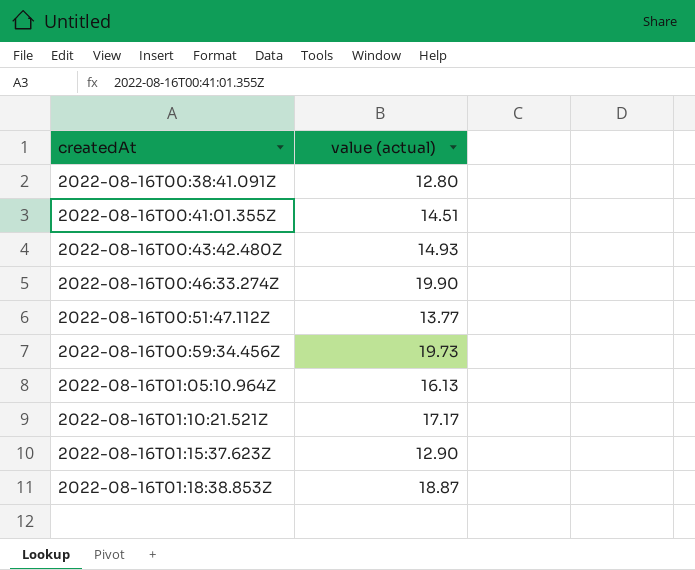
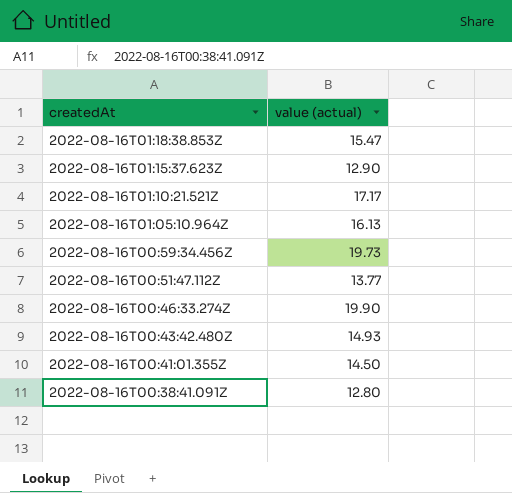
row order: createdAt ascending -> createdAt descending
2022-08-16T01:18:38.853Z | value (actual): 18.87 -> 15.47
2022-08-16T00:41:01.355Z | value (actual): 14.51 -> 14.50

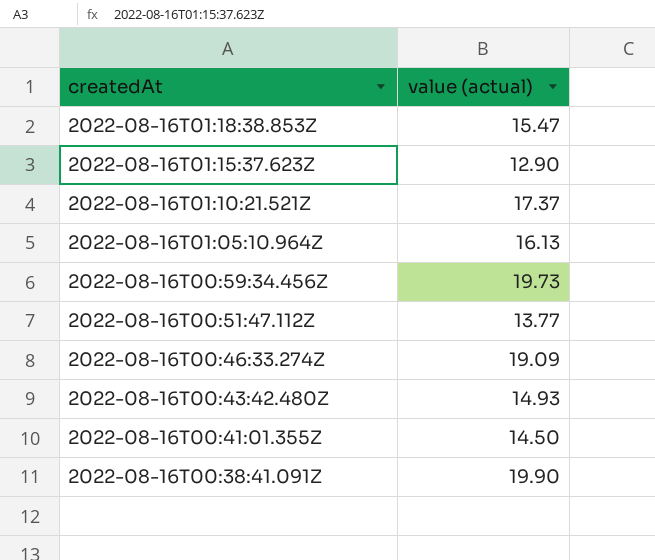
2022-08-16T01:10:21.521Z | value (actual): 17.17 -> 17.37
2022-08-16T00:46:33.274Z | value (actual): 19.90 -> 19.09
2022-08-16T00:38:41.091Z | value (actual): 12.80 -> 19.90

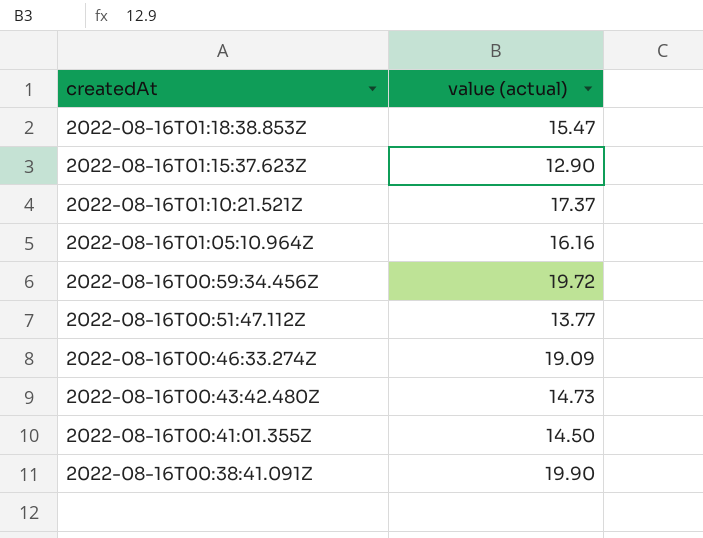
2022-08-16T01:05:10.964Z | value (actual): 16.13 -> 16.16
2022-08-16T00:59:34.456Z | value (actual): 19.73 -> 19.72
2022-08-16T00:43:42.480Z | value (actual): 14.93 -> 14.73

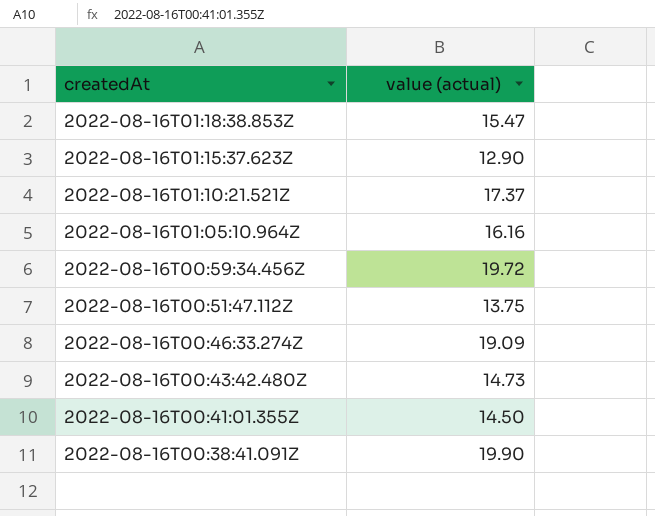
2022-08-16T00:51:47.112Z | value (actual): 13.77 -> 13.75

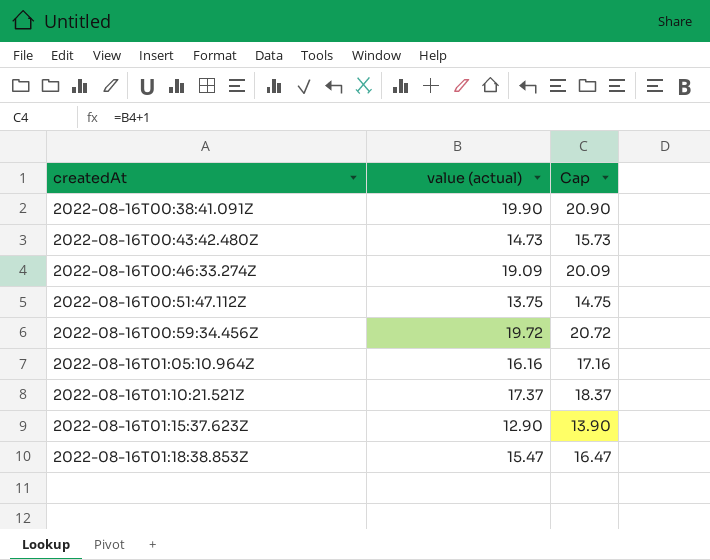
row order: createdAt descending -> createdAt ascending
column Cap | formula: none -> [value (actual)] + 1
row 2022-08-16T00:41:01.355Z: 14.50 -> none

